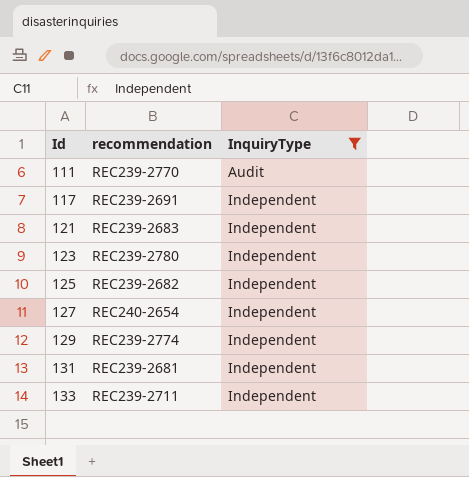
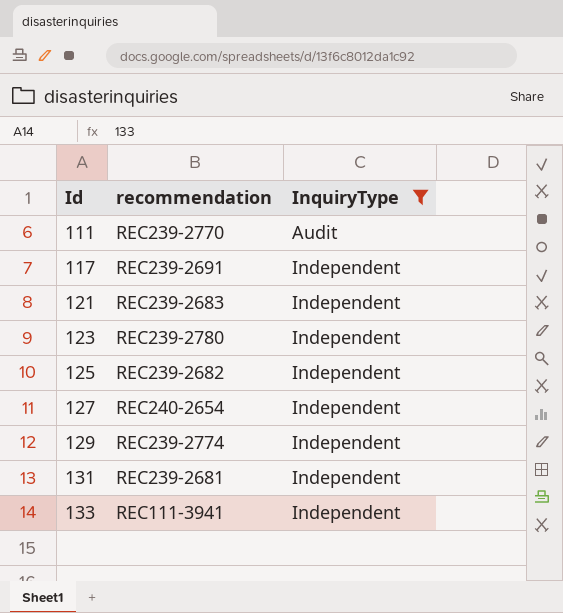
133 | recommendation: REC239-2711 -> REC111-3941

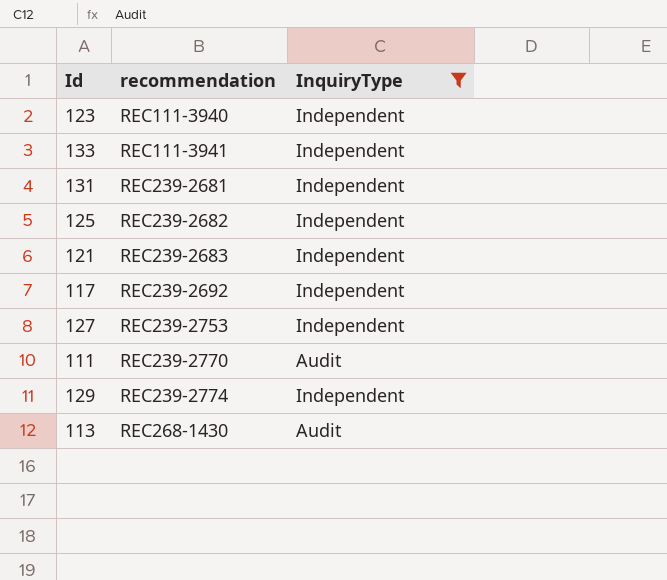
row order: Id ascending -> recommendation ascending
123 | recommendation: REC239-2780 -> REC111-3940
117 | recommendation: REC239-2691 -> REC239-2692
127 | recommendation: REC240-2654 -> REC239-2753
row 113: none -> REC268-1430 | Audit

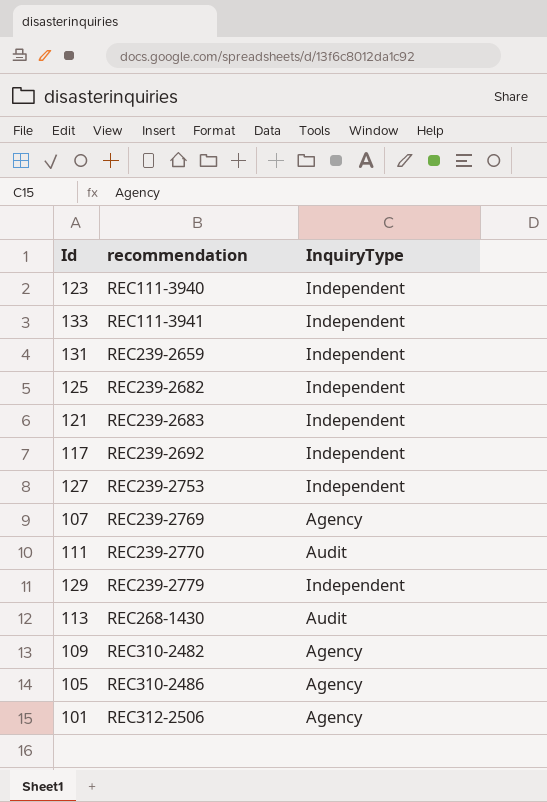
filter: InquiryType != Agency -> none
131 | recommendation: REC239-2681 -> REC239-2659
129 | recommendation: REC239-2774 -> REC239-2779

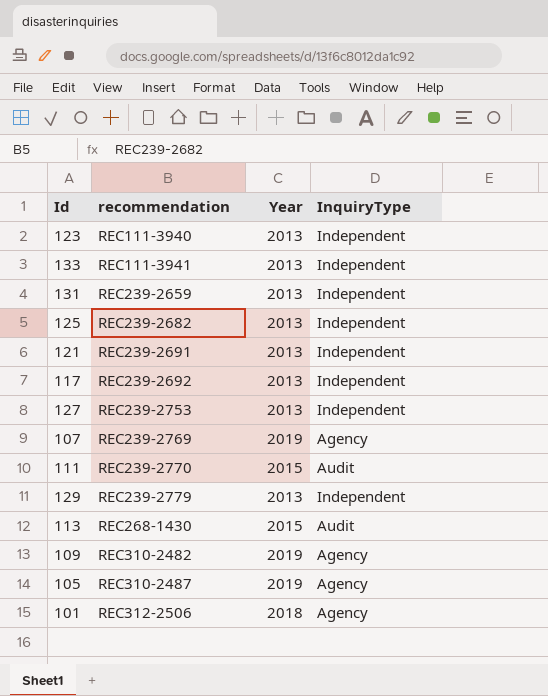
column Year | position: none -> 3
121 | recommendation: REC239-2683 -> REC239-2691
105 | recommendation: REC310-2486 -> REC310-2487

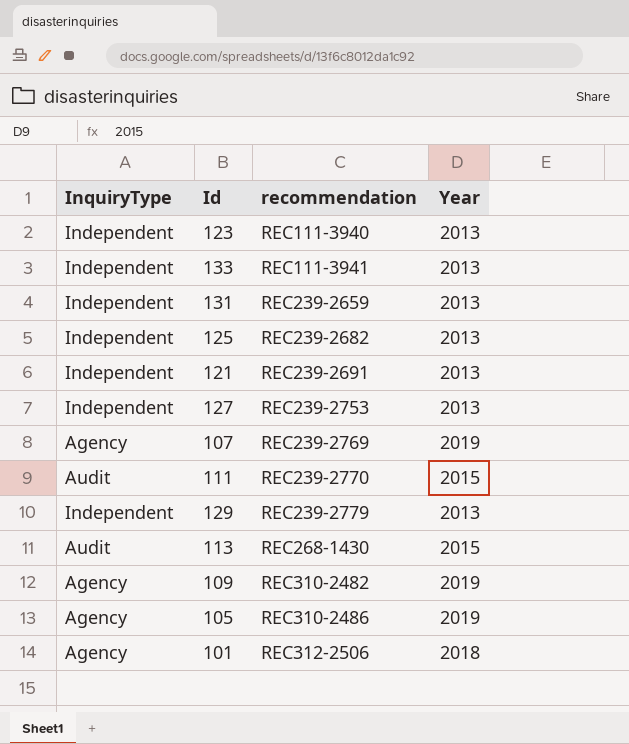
column InquiryType | position: 4 -> 1
row 117: REC239-2692 | 2013 | Independent -> none
105 | recommendation: REC310-2487 -> REC310-2486

